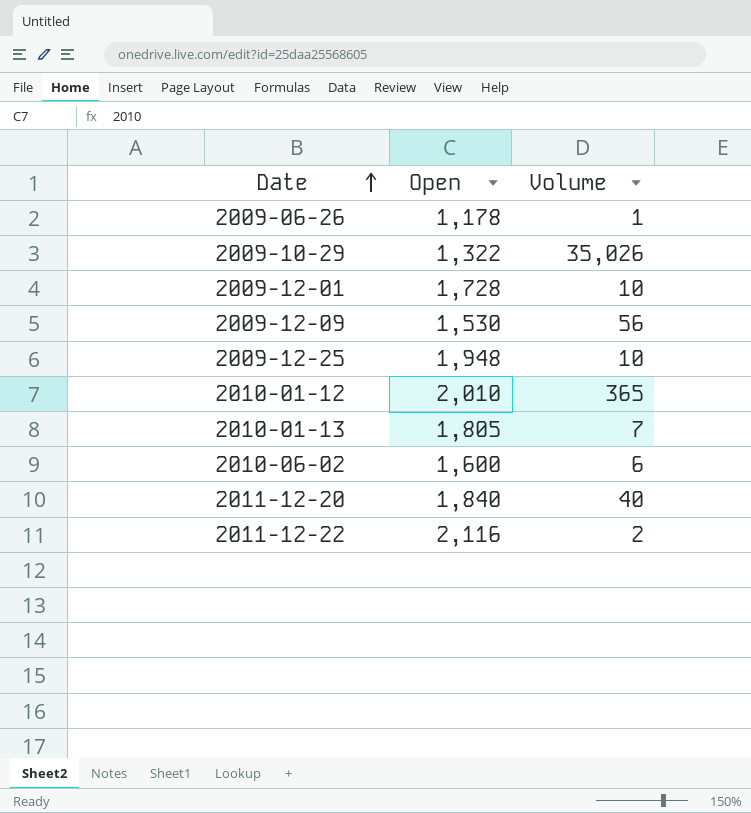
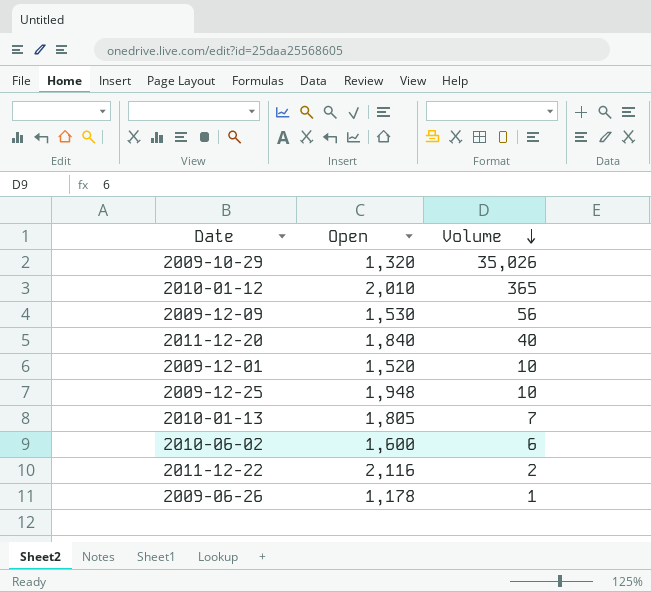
row order: Date ascending -> Volume descending
2009-10-29 | Open: 1,322 -> 1,320
2009-12-01 | Open: 1,728 -> 1,520

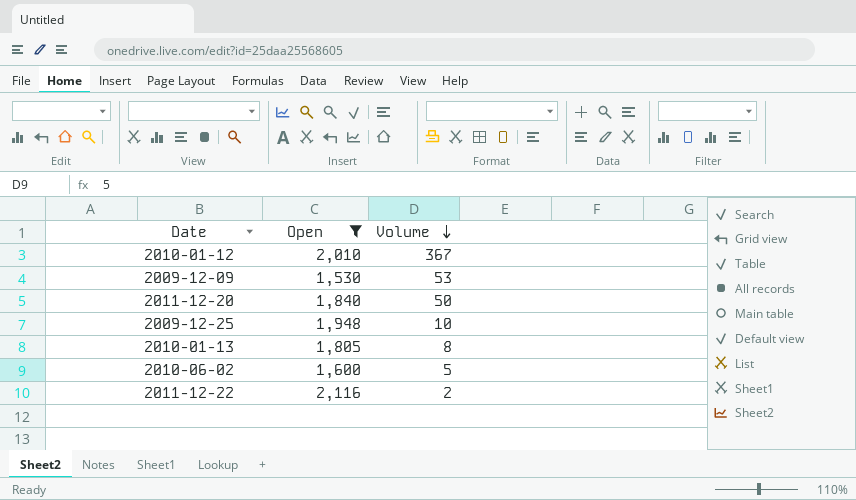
filter: none -> Open >= 1,530
2010-01-12 | Volume: 365 -> 367
2009-12-09 | Volume: 56 -> 53
2011-12-20 | Volume: 40 -> 50
2010-01-13 | Volume: 7 -> 8
2010-06-02 | Volume: 6 -> 5

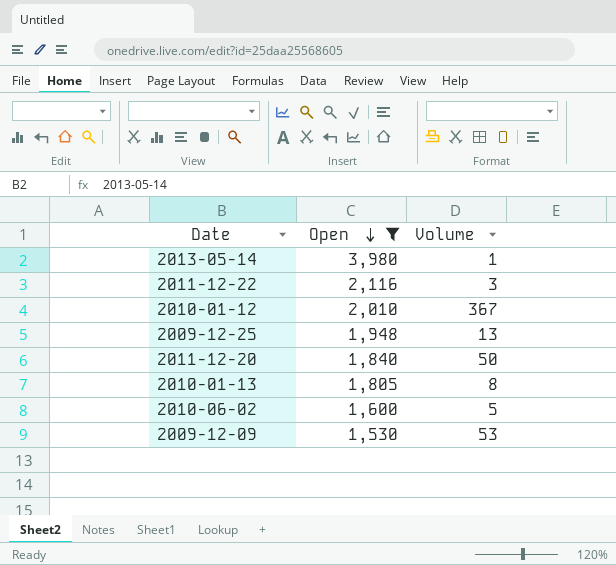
row order: Volume descending -> Open descending
row 2013-05-14: none -> 3,980 | 1
2011-12-22 | Volume: 2 -> 3
2009-12-25 | Volume: 10 -> 13

